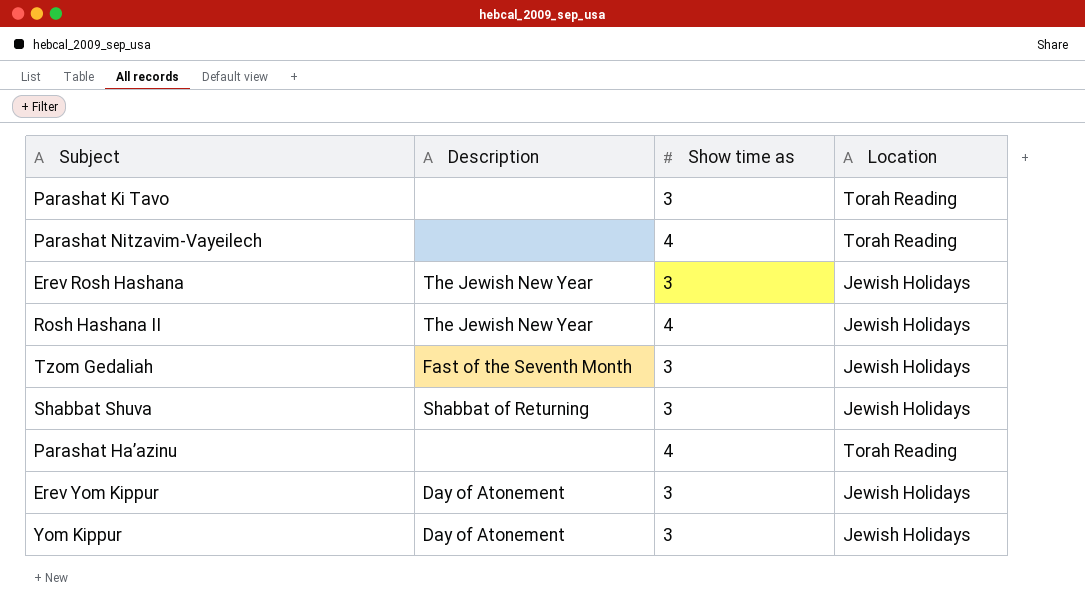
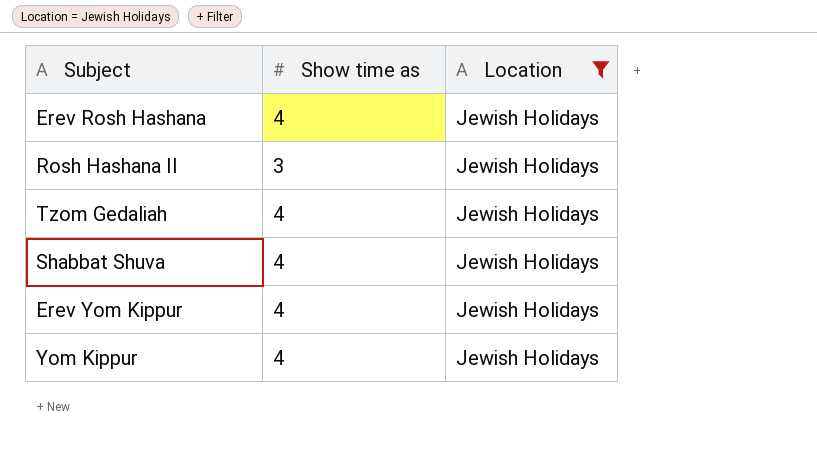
filter: none -> Location = Jewish Holidays
column Description | position: 2 -> none
Erev Rosh Hashana | Show time as: 3 -> 4
Rosh Hashana II | Show time as: 4 -> 3
Tzom Gedaliah | Show time as: 3 -> 4
Shabbat Shuva | Show time as: 3 -> 4
Erev Yom Kippur | Show time as: 3 -> 4
Yom Kippur | Show time as: 3 -> 4

